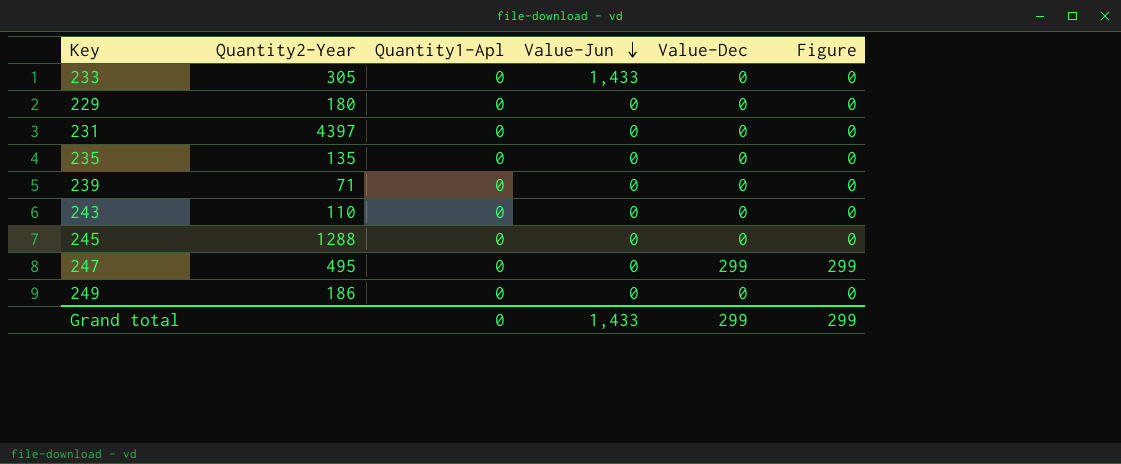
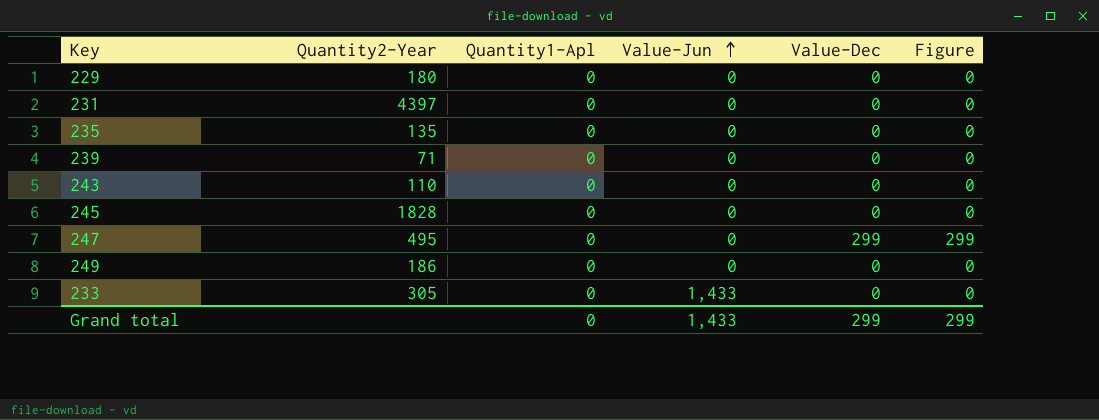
row order: Value-Jun descending -> Value-Jun ascending
245 | Quantity2-Year: 1288 -> 1828

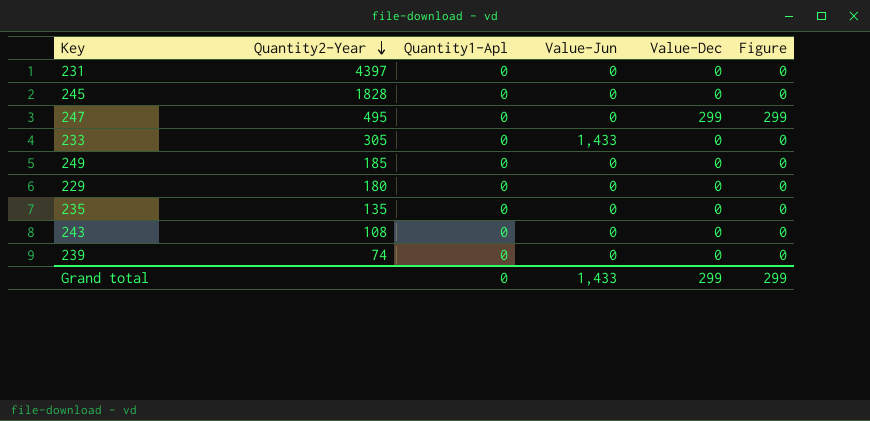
row order: Value-Jun ascending -> Quantity2-Year descending
249 | Quantity2-Year: 186 -> 185
243 | Quantity2-Year: 110 -> 108
239 | Quantity2-Year: 71 -> 74

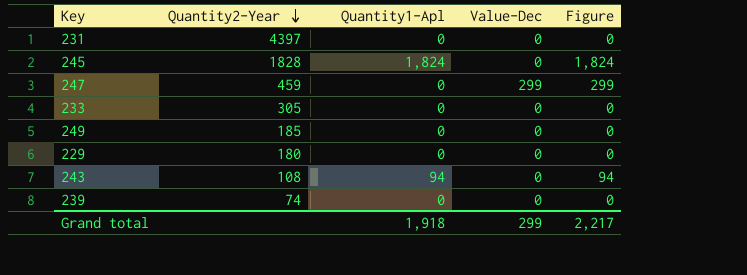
column Value-Jun | position: 4 -> none
row 235: 135 | 0 | 0 | 0 | 0 -> none
245 | Quantity1-Apl: 0 -> 1,824
245 | Figure: 0 -> 1,824
247 | Quantity2-Year: 495 -> 459
243 | Quantity1-Apl: 0 -> 94
243 | Figure: 0 -> 94
Grand total | Quantity1-Apl: 0 -> 1,918
Grand total | Figure: 299 -> 2,217

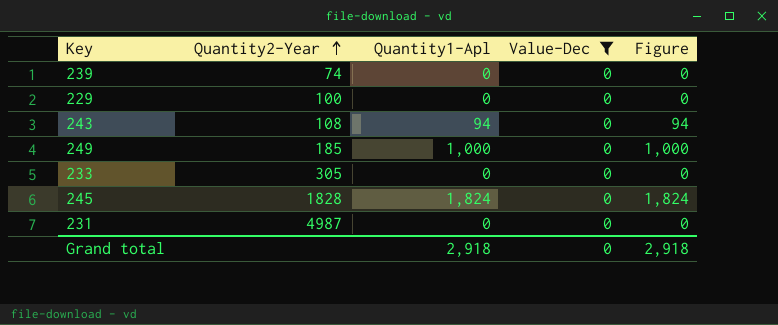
filter: none -> Value-Dec = 0
row order: Quantity2-Year descending -> Quantity2-Year ascending
229 | Quantity2-Year: 180 -> 100
249 | Quantity1-Apl: 0 -> 1,000
249 | Figure: 0 -> 1,000
231 | Quantity2-Year: 4397 -> 4987
Grand total | Quantity1-Apl: 1,918 -> 2,918
Grand total | Value-Dec: 299 -> 0
Grand total | Figure: 2,217 -> 2,918

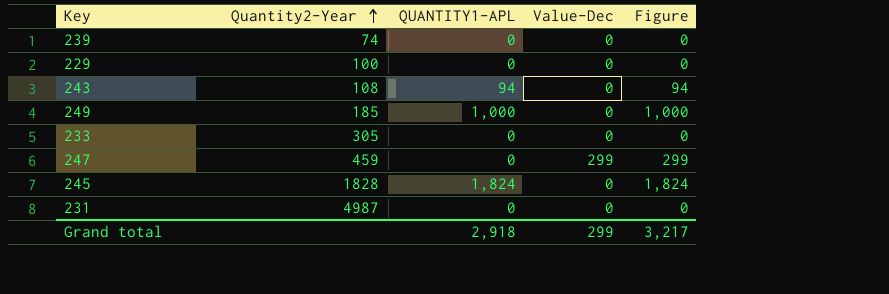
filter: Value-Dec = 0 -> none
column name: Quantity1-Apl -> QUANTITY1-APL
Grand total | Value-Dec: 0 -> 299
Grand total | Figure: 2,918 -> 3,217

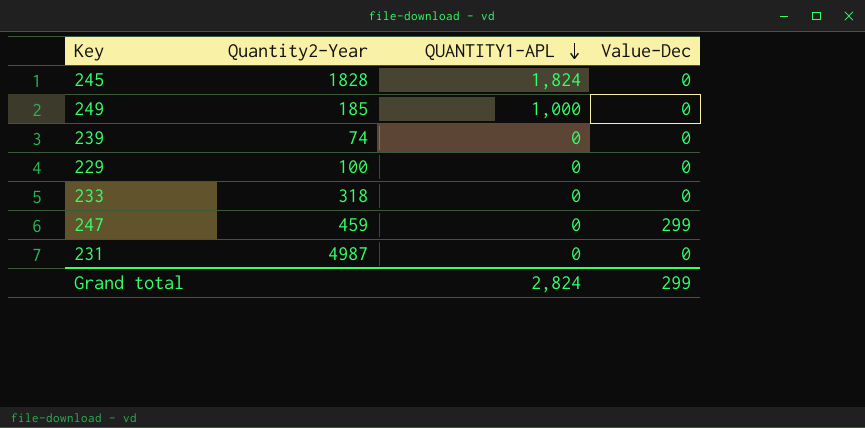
row order: Quantity2-Year ascending -> QUANTITY1-APL descending
column Figure | formula: [QUANTITY1-APL] + [Value-Dec] -> none
row 243: 108 | 94 | 0 | 94 -> none
233 | Quantity2-Year: 305 -> 318
Grand total | QUANTITY1-APL: 2,918 -> 2,824

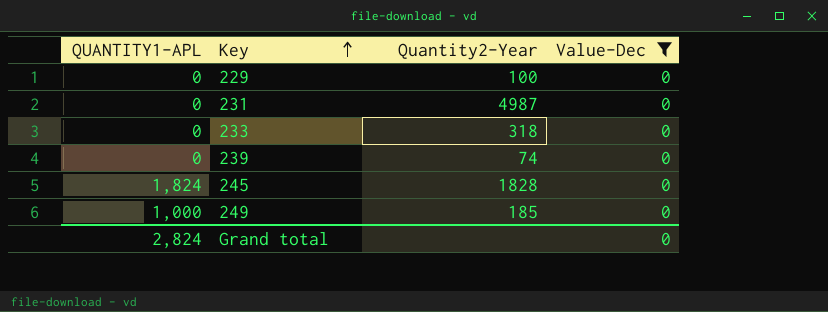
filter: none -> Value-Dec = 0
row order: QUANTITY1-APL descending -> Key ascending
column QUANTITY1-APL | position: 3 -> 1
Grand total | Value-Dec: 299 -> 0

